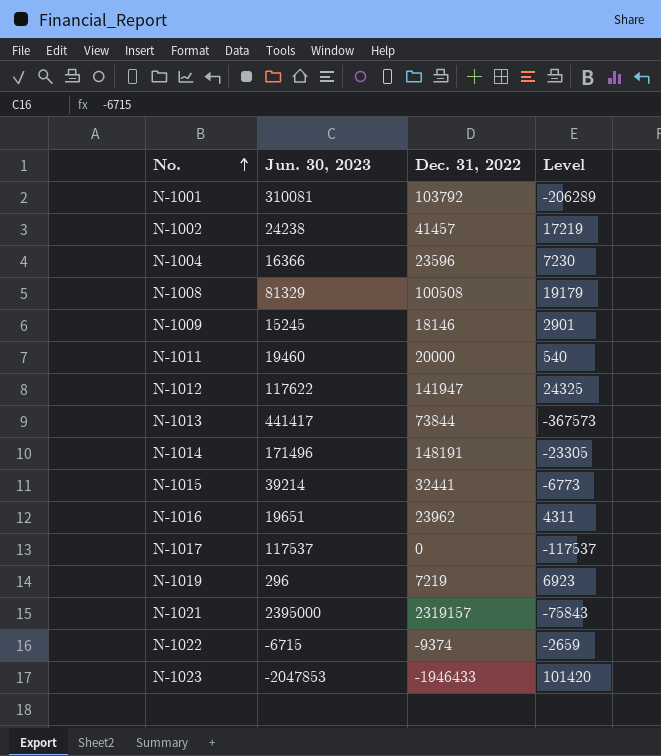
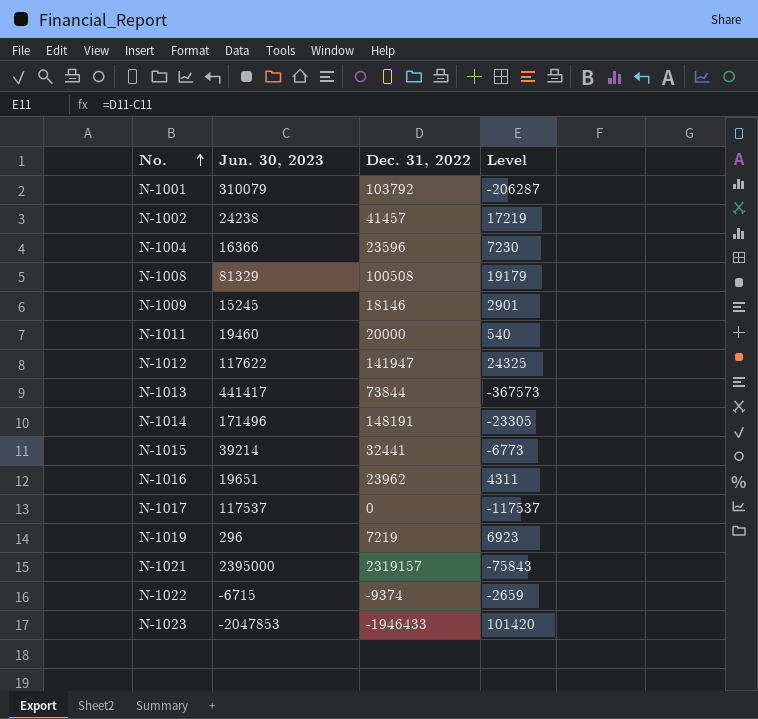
N-1001 | Jun. 30, 2023: 310081 -> 310079
N-1001 | Level: -206289 -> -206287

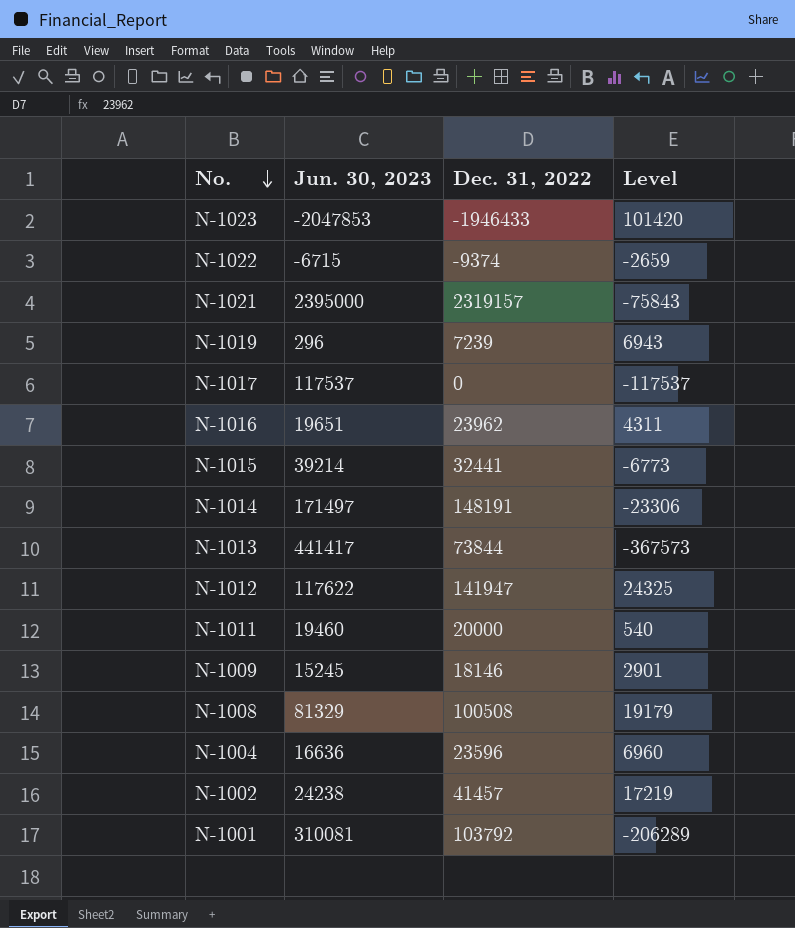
row order: No. ascending -> No. descending
N-1019 | Dec. 31, 2022: 7219 -> 7239
N-1019 | Level: 6923 -> 6943
N-1014 | Jun. 30, 2023: 171496 -> 171497
N-1014 | Level: -23305 -> -23306
N-1004 | Jun. 30, 2023: 16366 -> 16636
N-1004 | Level: 7230 -> 6960
N-1001 | Jun. 30, 2023: 310079 -> 310081
N-1001 | Level: -206287 -> -206289

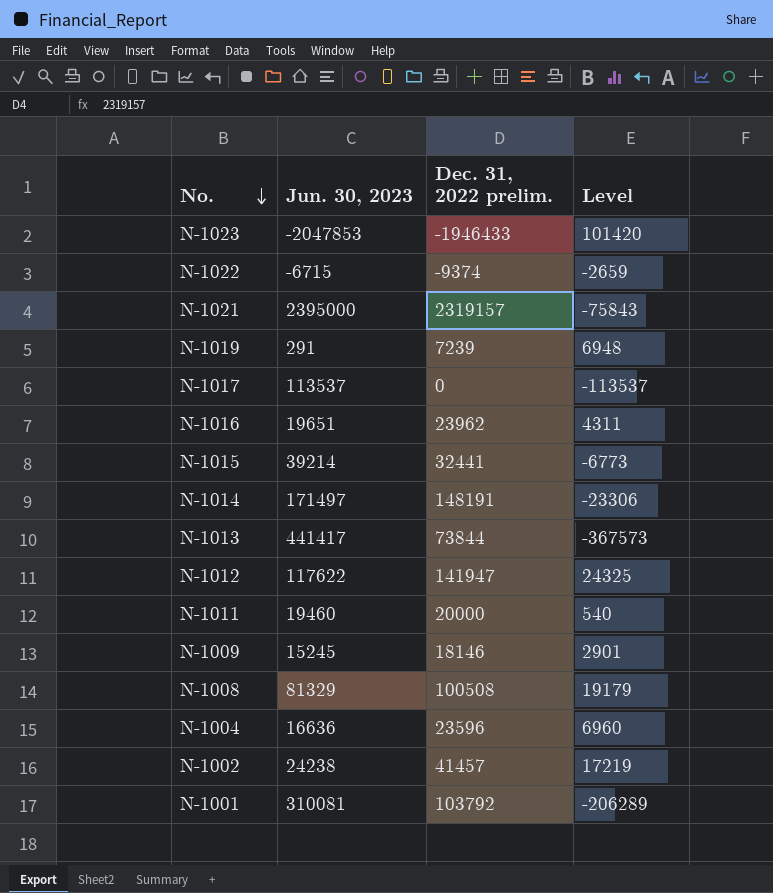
column name: Dec. 31, 2022 -> Dec. 31, 2022 prelim.
N-1019 | Jun. 30, 2023: 296 -> 291
N-1019 | Level: 6943 -> 6948
N-1017 | Jun. 30, 2023: 117537 -> 113537
N-1017 | Level: -117537 -> -113537

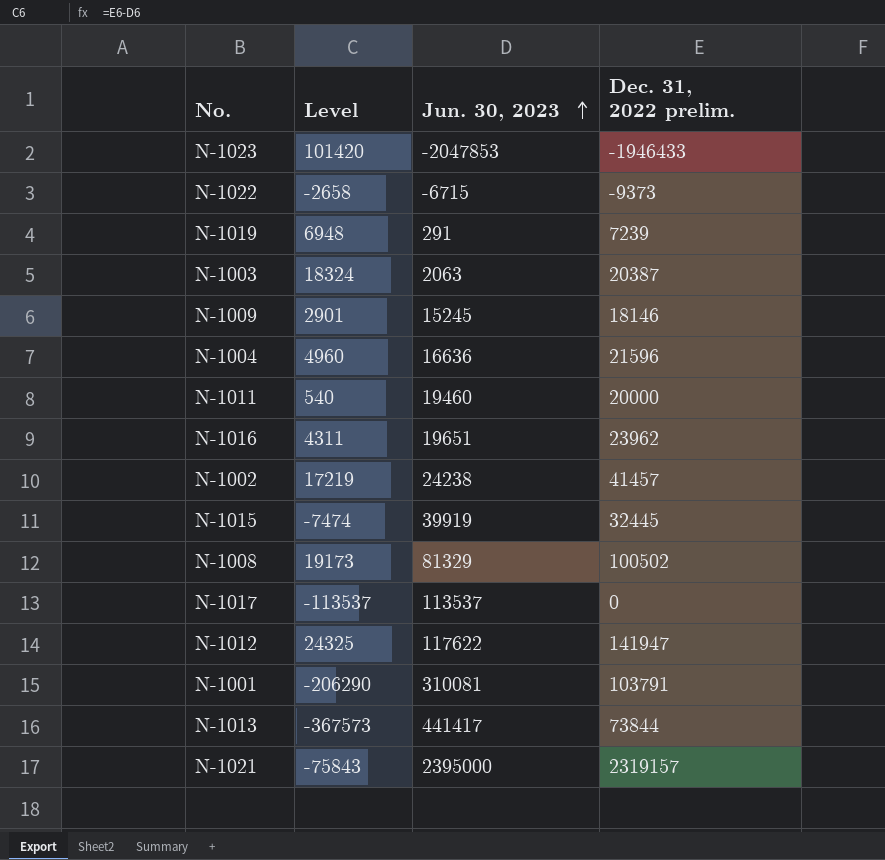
row order: No. descending -> Jun. 30, 2023 ascending
column Level | position: 4 -> 2
row N-1014: 171497 | 148191 | -23306 -> none
N-1022 | Level: -2659 -> -2658
N-1022 | Dec. 31, 2022 prelim.: -9374 -> -9373
row N-1003: none -> 18324 | 2063 | 20387
N-1004 | Level: 6960 -> 4960
N-1004 | Dec. 31, 2022 prelim.: 23596 -> 21596
N-1015 | Level: -6773 -> -7474
N-1015 | Jun. 30, 2023: 39214 -> 39919
N-1015 | Dec. 31, 2022 prelim.: 32441 -> 32445
N-1008 | Level: 19179 -> 19173
N-1008 | Dec. 31, 2022 prelim.: 100508 -> 100502
N-1001 | Level: -206289 -> -206290
N-1001 | Dec. 31, 2022 prelim.: 103792 -> 103791

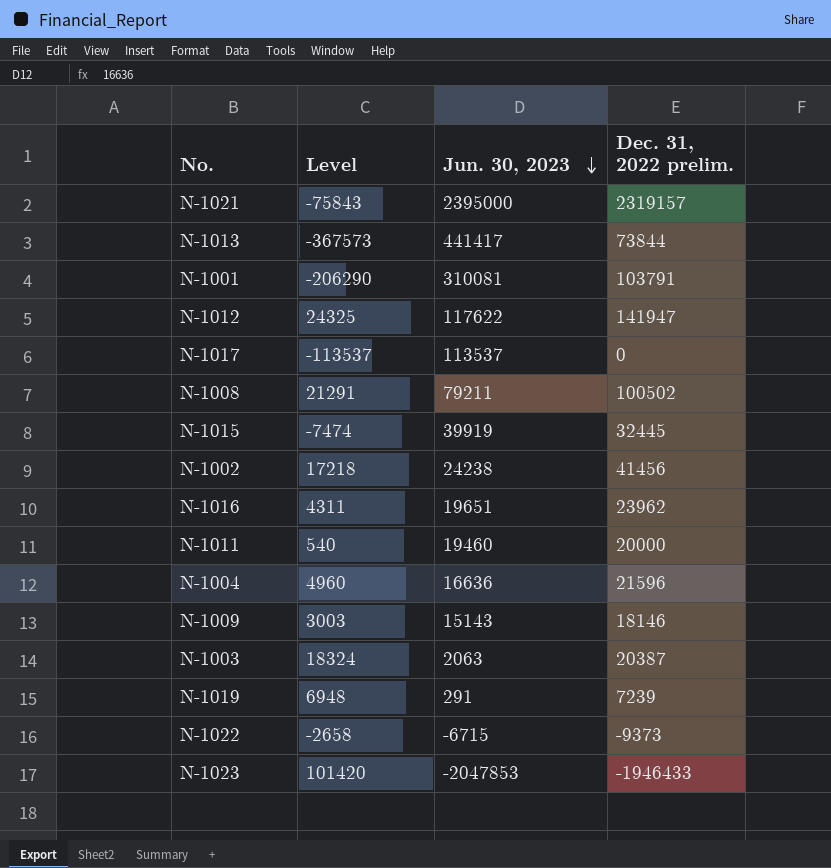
row order: Jun. 30, 2023 ascending -> Jun. 30, 2023 descending
N-1008 | Level: 19173 -> 21291
N-1008 | Jun. 30, 2023: 81329 -> 79211
N-1002 | Level: 17219 -> 17218
N-1002 | Dec. 31, 2022 prelim.: 41457 -> 41456
N-1009 | Level: 2901 -> 3003
N-1009 | Jun. 30, 2023: 15245 -> 15143

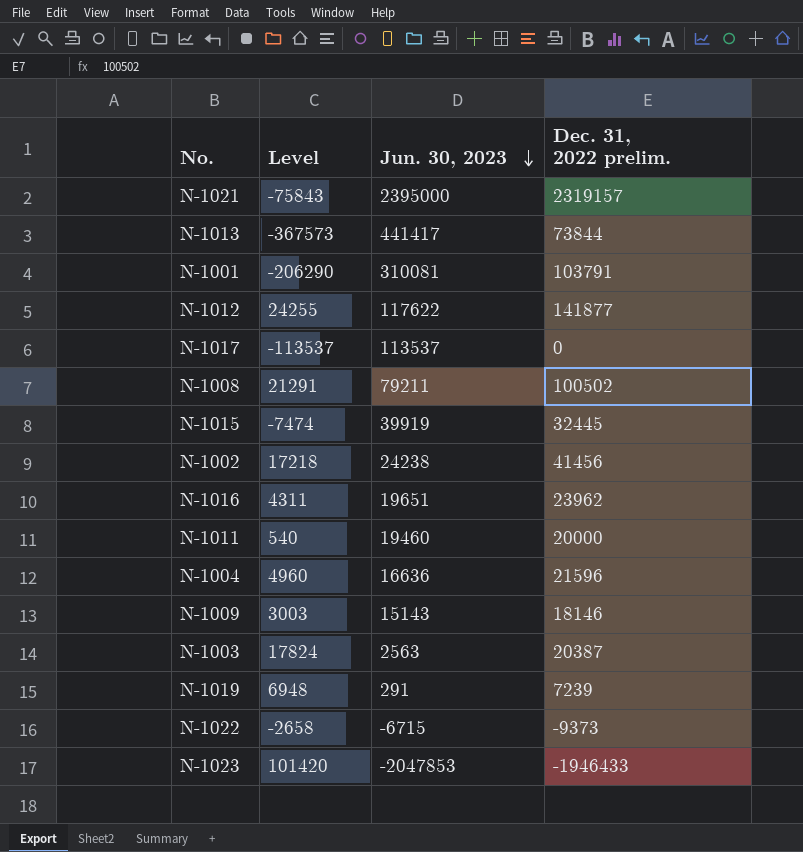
N-1012 | Level: 24325 -> 24255
N-1012 | Dec. 31, 2022 prelim.: 141947 -> 141877
N-1003 | Level: 18324 -> 17824
N-1003 | Jun. 30, 2023: 2063 -> 2563

